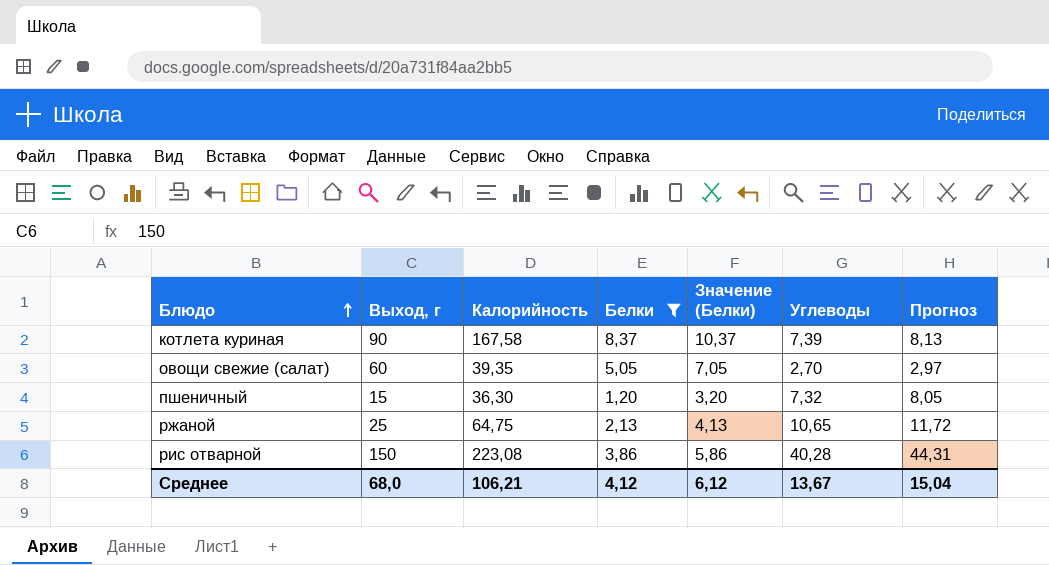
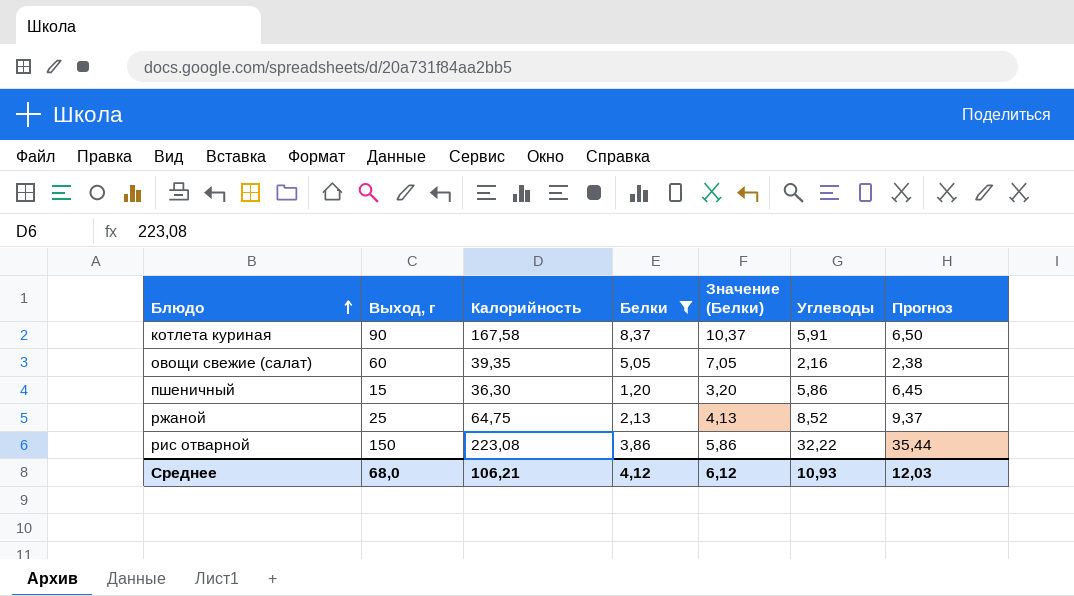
котлета куриная | Углеводы: 7,39 -> 5,91
котлета куриная | Прогноз: 8,13 -> 6,50
овощи свежие (салат) | Углеводы: 2,70 -> 2,16
овощи свежие (салат) | Прогноз: 2,97 -> 2,38
пшеничный | Углеводы: 7,32 -> 5,86
пшеничный | Прогноз: 8,05 -> 6,45
ржаной | Углеводы: 10,65 -> 8,52
ржаной | Прогноз: 11,72 -> 9,37
рис отварной | Углеводы: 40,28 -> 32,22
рис отварной | Прогноз: 44,31 -> 35,44
Среднее | Углеводы: 13,67 -> 10,93
Среднее | Прогноз: 15,04 -> 12,03

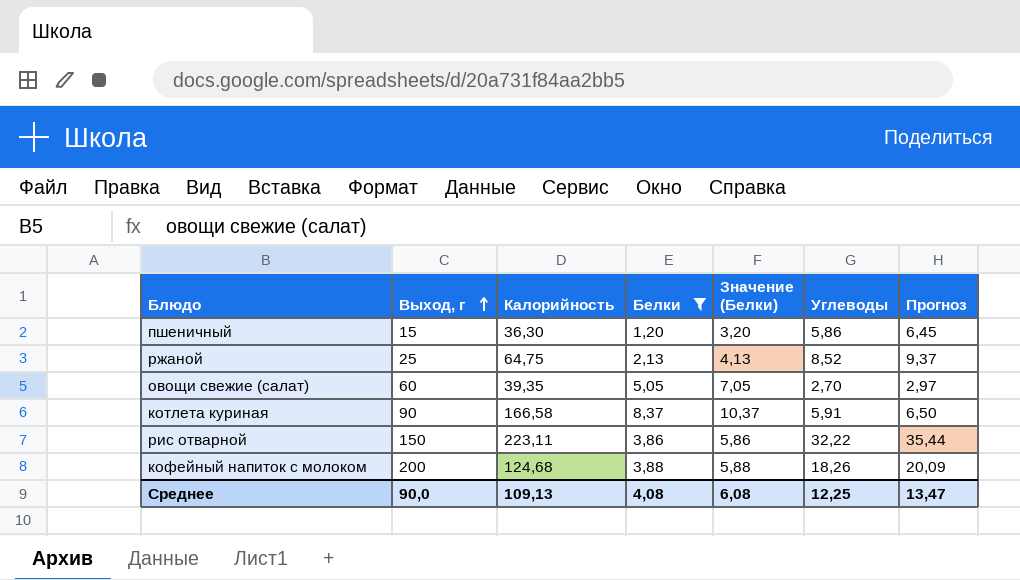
row order: Блюдо ascending -> Выход, г ascending
овощи свежие (салат) | Углеводы: 2,16 -> 2,70
овощи свежие (салат) | Прогноз: 2,38 -> 2,97
котлета куриная | Калорийность: 167,58 -> 166,58
рис отварной | Калорийность: 223,08 -> 223,11
row кофейный напиток с молоком: none -> 200 | 124,68 | 3,88 | 5,88 | 18,26 | 20,09
Среднее | Выход, г: 68,0 -> 90,0
Среднее | Калорийность: 106,21 -> 109,13
Среднее | Белки: 4,12 -> 4,08
Среднее | Значение (Белки): 6,12 -> 6,08
Среднее | Углеводы: 10,93 -> 12,25
Среднее | Прогноз: 12,03 -> 13,47

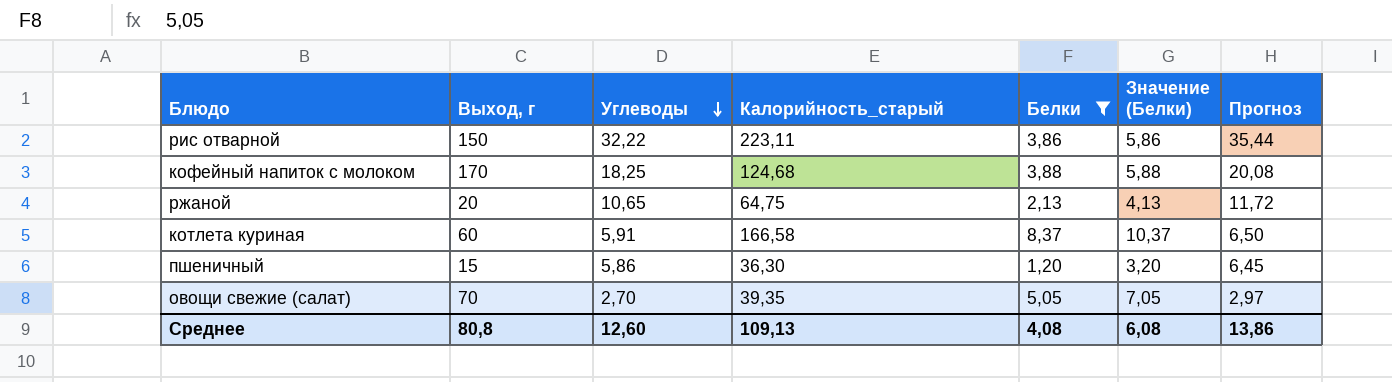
row order: Выход, г ascending -> Углеводы descending
column Углеводы | position: 6 -> 3
column name: Калорийность -> Калорийность_старый
кофейный напиток с молоком | Выход, г: 200 -> 170
кофейный напиток с молоком | Углеводы: 18,26 -> 18,25
кофейный напиток с молоком | Прогноз: 20,09 -> 20,08
ржаной | Выход, г: 25 -> 20
ржаной | Углеводы: 8,52 -> 10,65
ржаной | Прогноз: 9,37 -> 11,72
котлета куриная | Выход, г: 90 -> 60
овощи свежие (салат) | Выход, г: 60 -> 70
Среднее | Выход, г: 90,0 -> 80,8
Среднее | Углеводы: 12,25 -> 12,60
Среднее | Прогноз: 13,47 -> 13,86

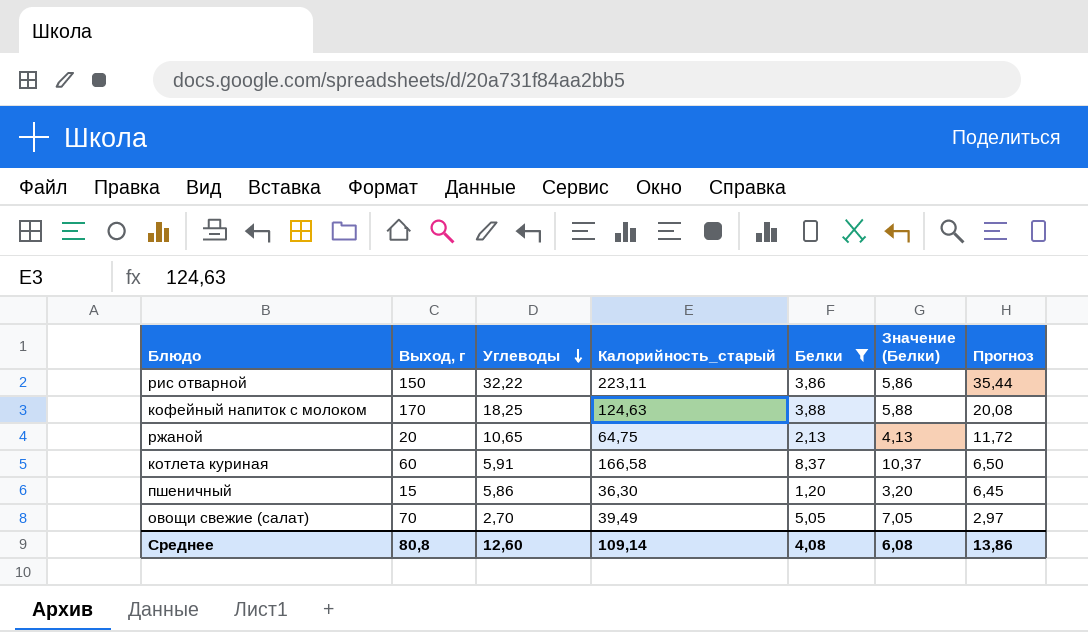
кофейный напиток с молоком | Калорийность_старый: 124,68 -> 124,63
овощи свежие (салат) | Калорийность_старый: 39,35 -> 39,49
Среднее | Калорийность_старый: 109,13 -> 109,14

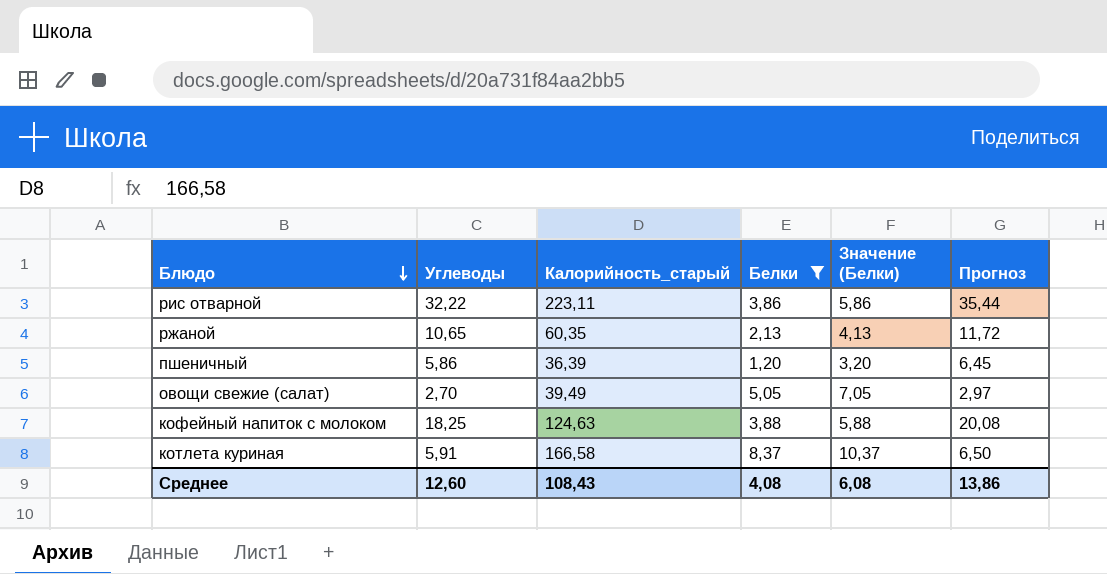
row order: Углеводы descending -> Блюдо descending
column Выход, г | position: 2 -> none
ржаной | Калорийность_старый: 64,75 -> 60,35
пшеничный | Калорийность_старый: 36,30 -> 36,39
Среднее | Калорийность_старый: 109,14 -> 108,43

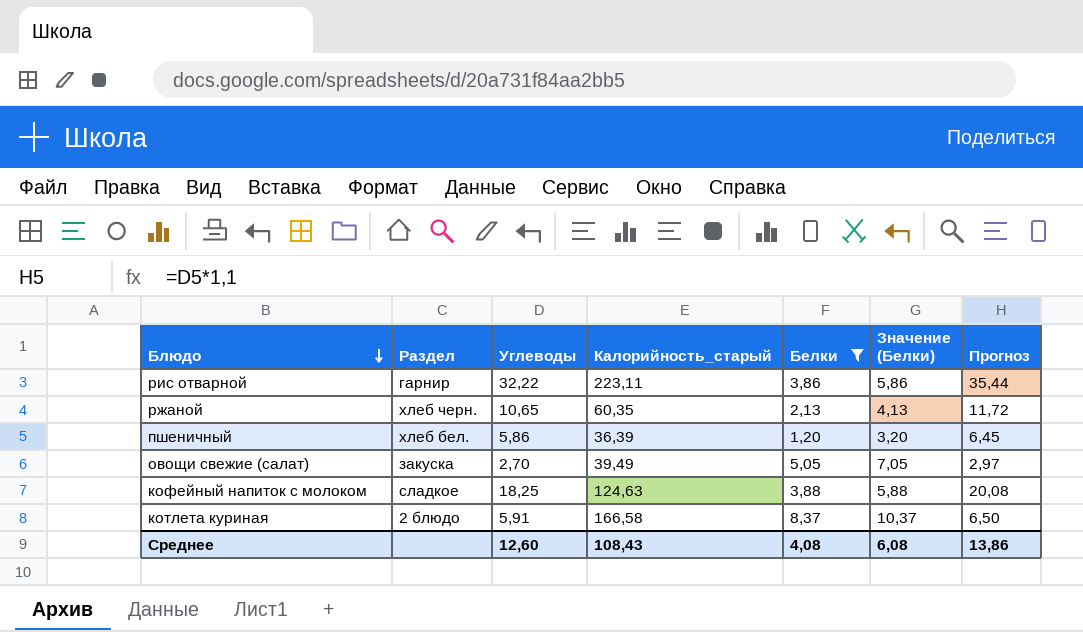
column Раздел | position: none -> 2

